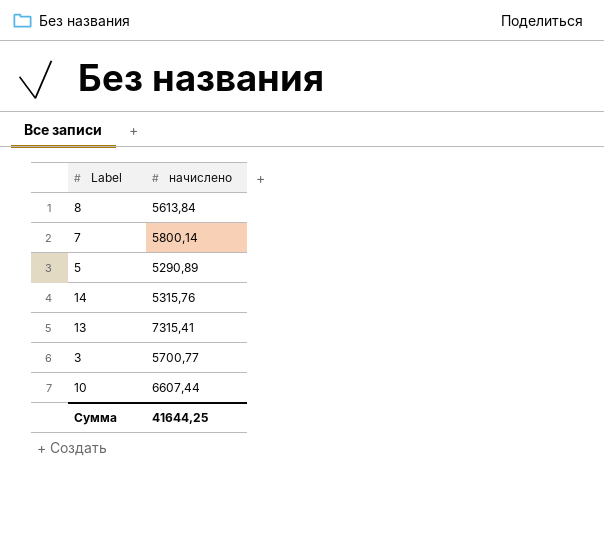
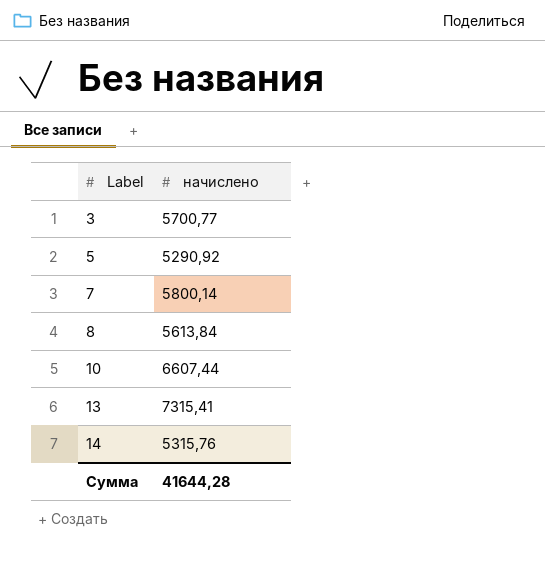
row order: none -> Label ascending
5 | начислено: 5290,89 -> 5290,92
Сумма | начислено: 41644,25 -> 41644,28

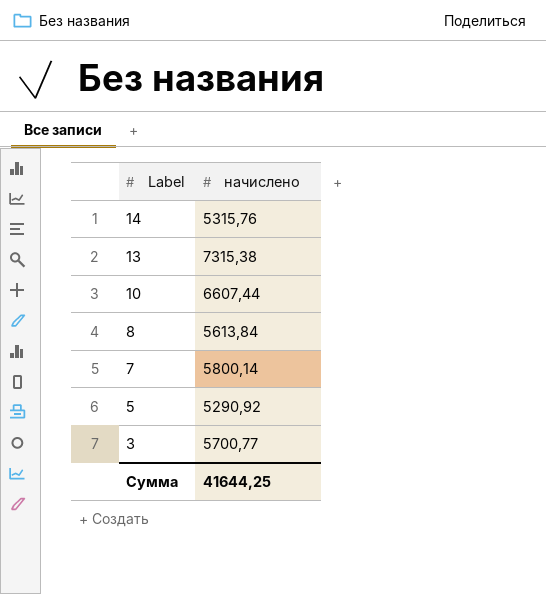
row order: Label ascending -> Label descending
13 | начислено: 7315,41 -> 7315,38
Сумма | начислено: 41644,28 -> 41644,25

